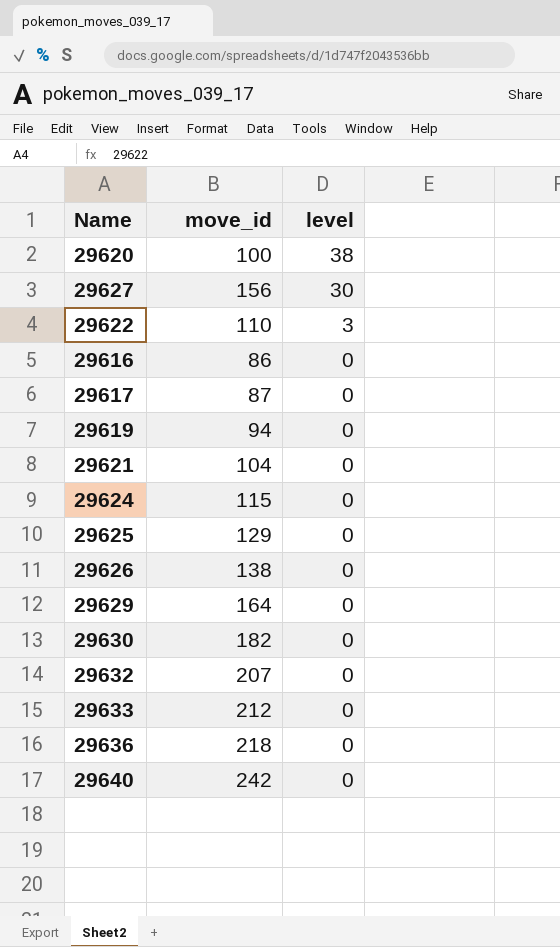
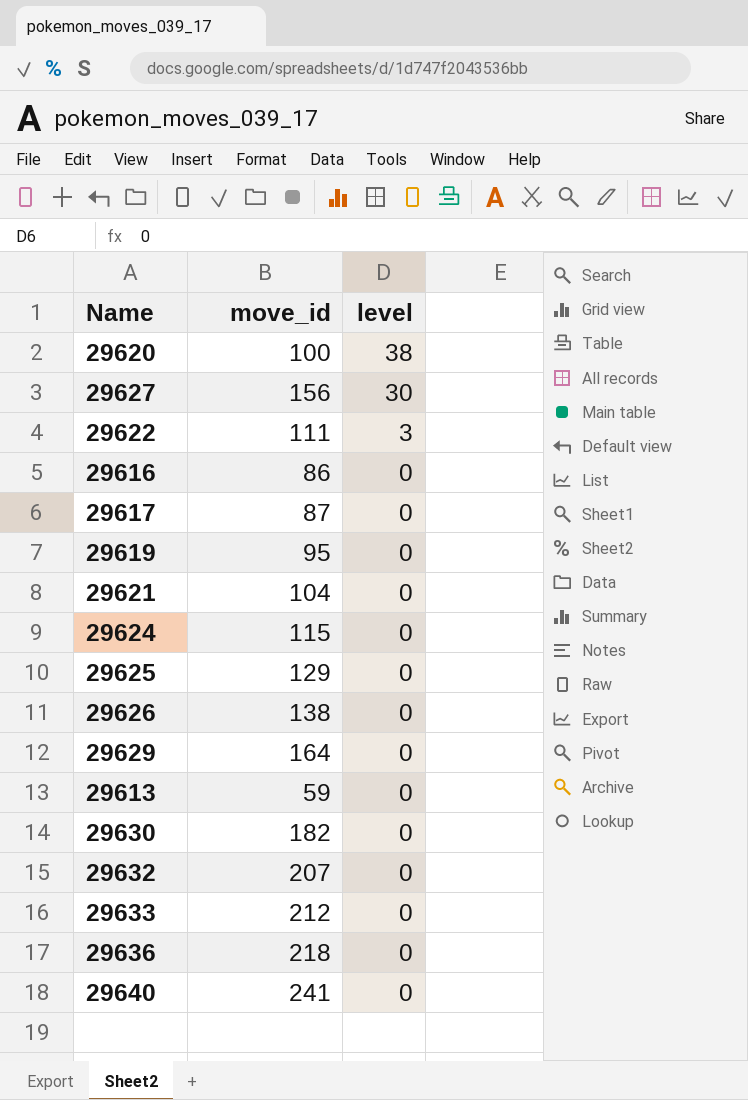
29622 | move_id: 110 -> 111
29619 | move_id: 94 -> 95
row 29613: none -> 59 | 0
29640 | move_id: 242 -> 241

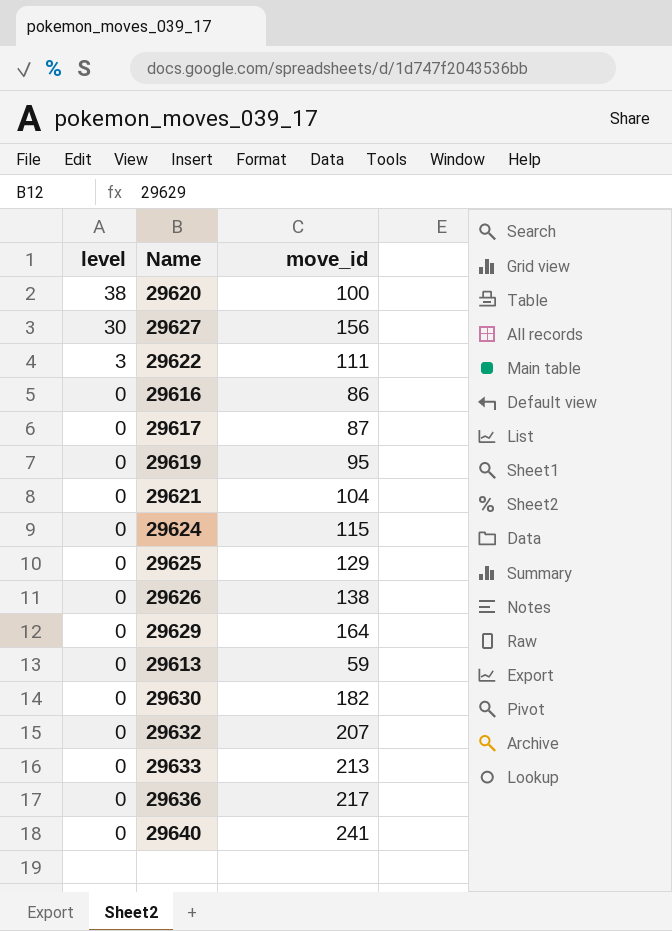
column level | position: 3 -> 1
29633 | move_id: 212 -> 213
29636 | move_id: 218 -> 217

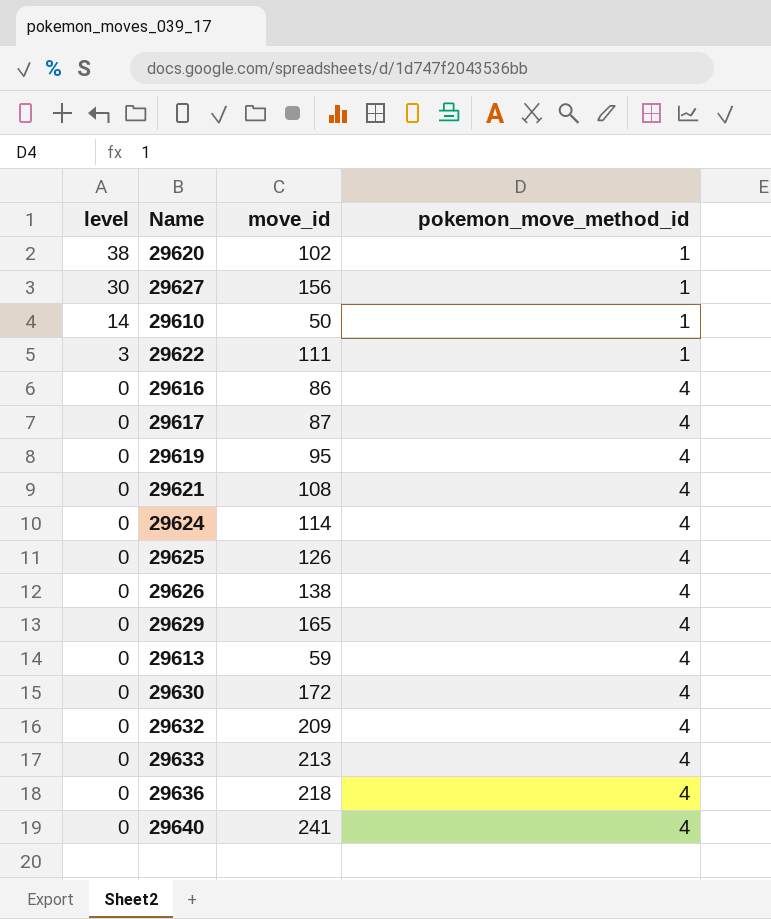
column pokemon_move_method_id | position: none -> 4
29620 | move_id: 100 -> 102
row 29610: none -> 14 | 50 | 1
29621 | move_id: 104 -> 108
29624 | move_id: 115 -> 114
29625 | move_id: 129 -> 126
29629 | move_id: 164 -> 165
29630 | move_id: 182 -> 172
29632 | move_id: 207 -> 209
29636 | move_id: 217 -> 218

